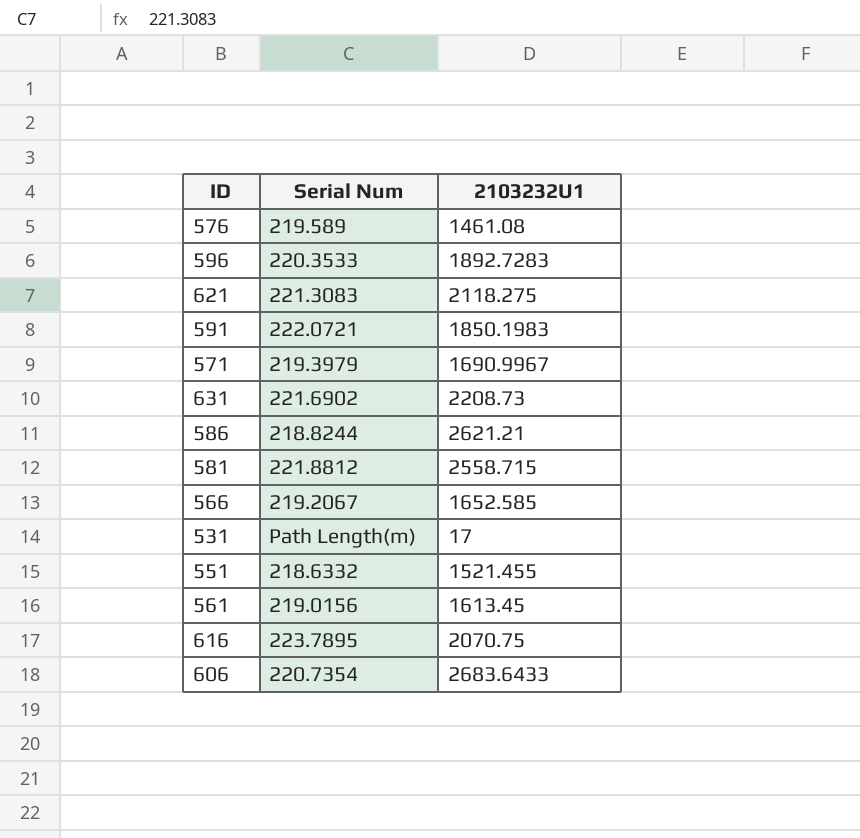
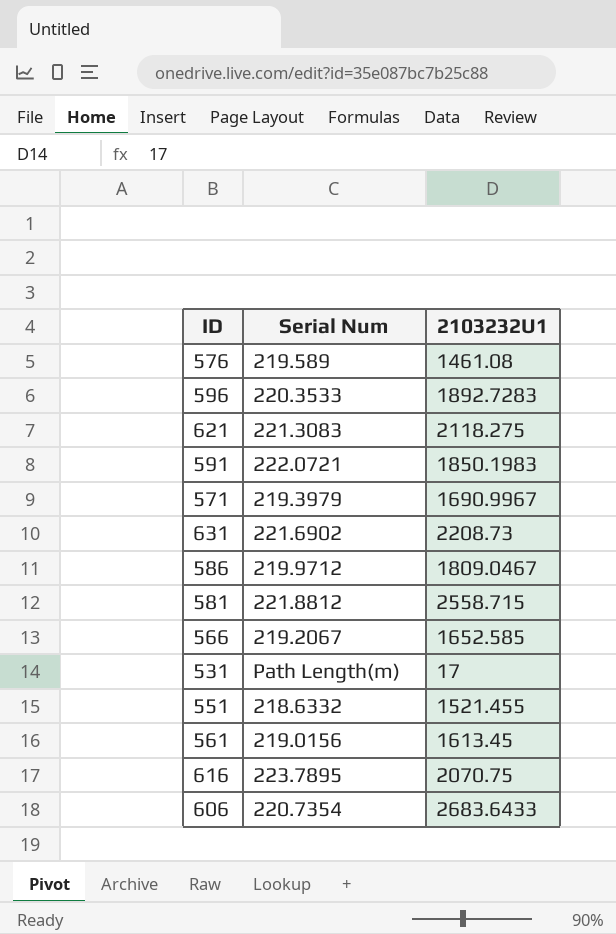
586 | Serial Num: 218.8244 -> 219.9712
586 | 2103232U1: 2621.21 -> 1809.0467

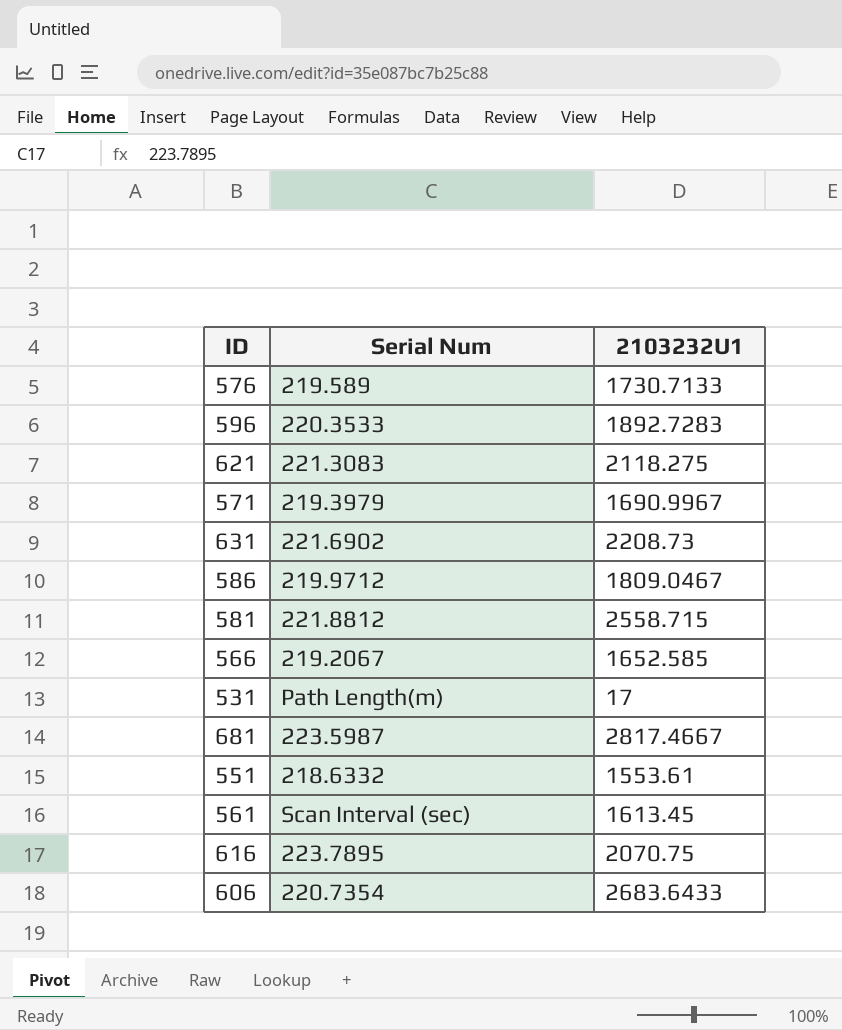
row 591: 222.0721 | 1850.1983 -> none
576 | 2103232U1: 1461.08 -> 1730.7133
row 681: none -> 223.5987 | 2817.4667
551 | 2103232U1: 1521.455 -> 1553.61
561 | Serial Num: 219.0156 -> Scan Interval (sec)

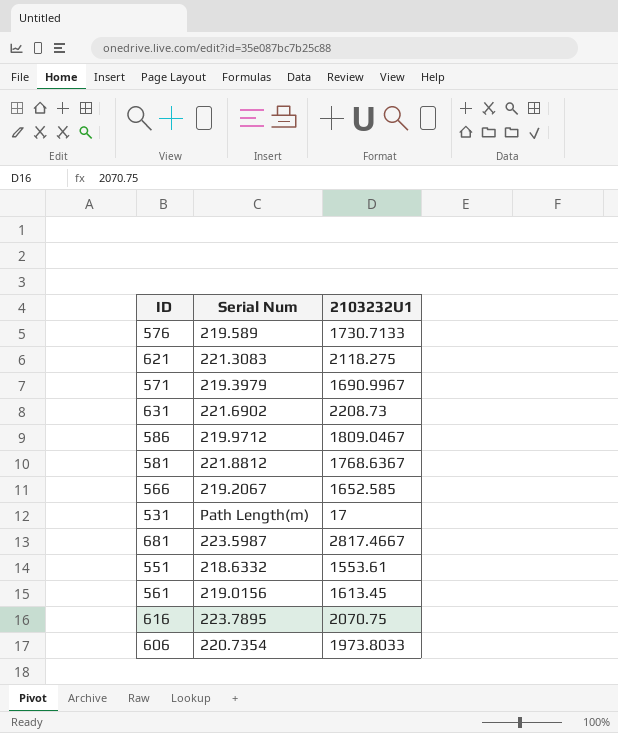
row 596: 220.3533 | 1892.7283 -> none
581 | 2103232U1: 2558.715 -> 1768.6367
561 | Serial Num: Scan Interval (sec) -> 219.0156
606 | 2103232U1: 2683.6433 -> 1973.8033

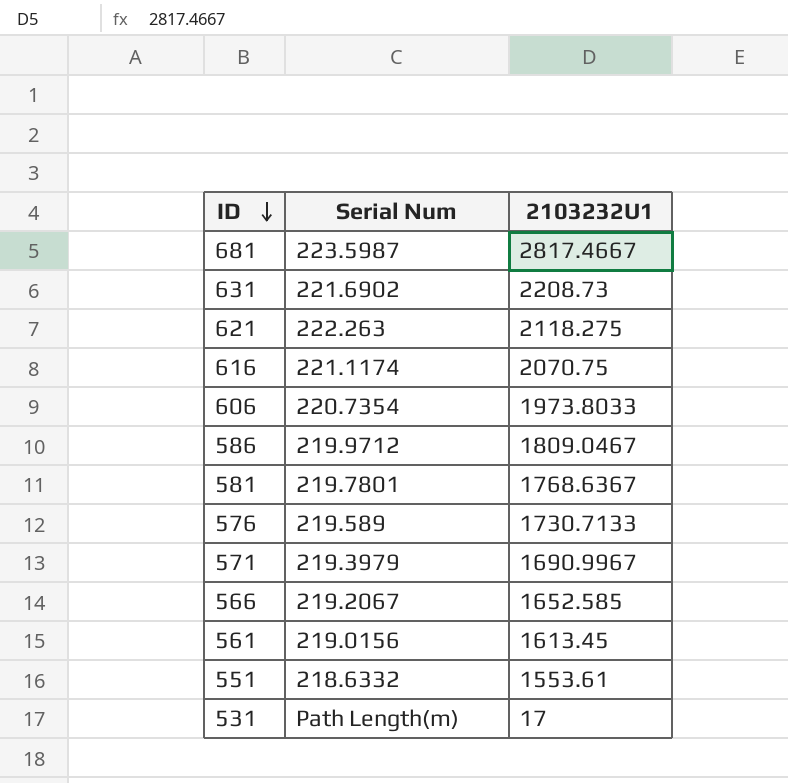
row order: none -> ID descending
621 | Serial Num: 221.3083 -> 222.263
616 | Serial Num: 223.7895 -> 221.1174
581 | Serial Num: 221.8812 -> 219.7801

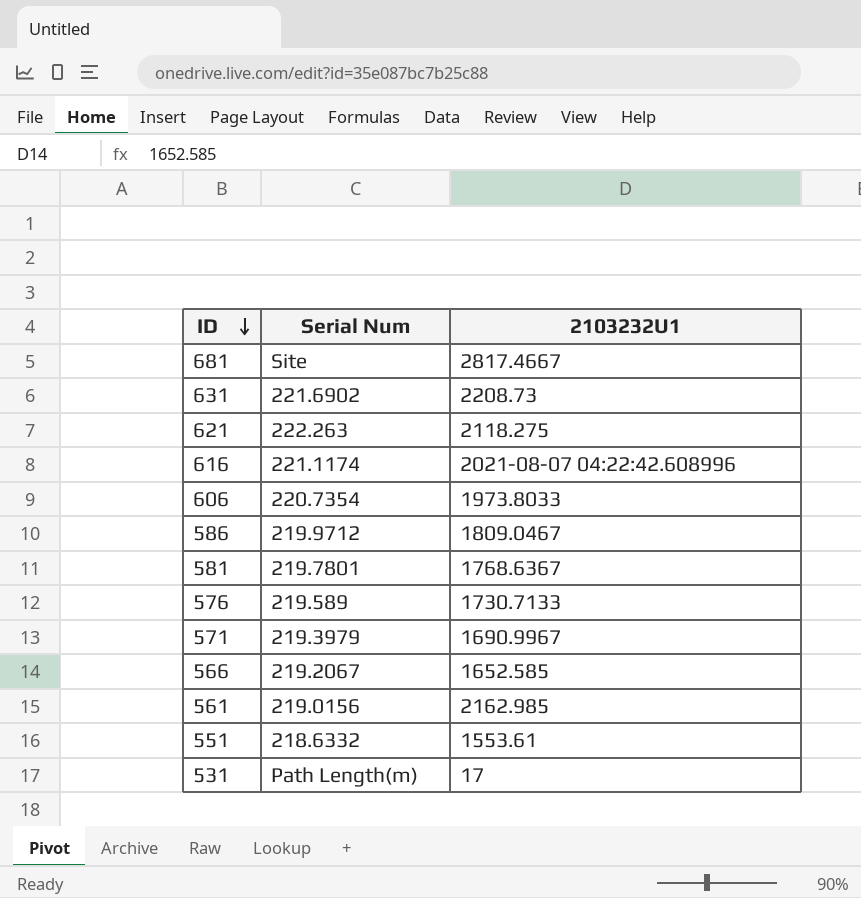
681 | Serial Num: 223.5987 -> Site
616 | 2103232U1: 2070.75 -> 2021-08-07 04:22:42.608996
561 | 2103232U1: 1613.45 -> 2162.985

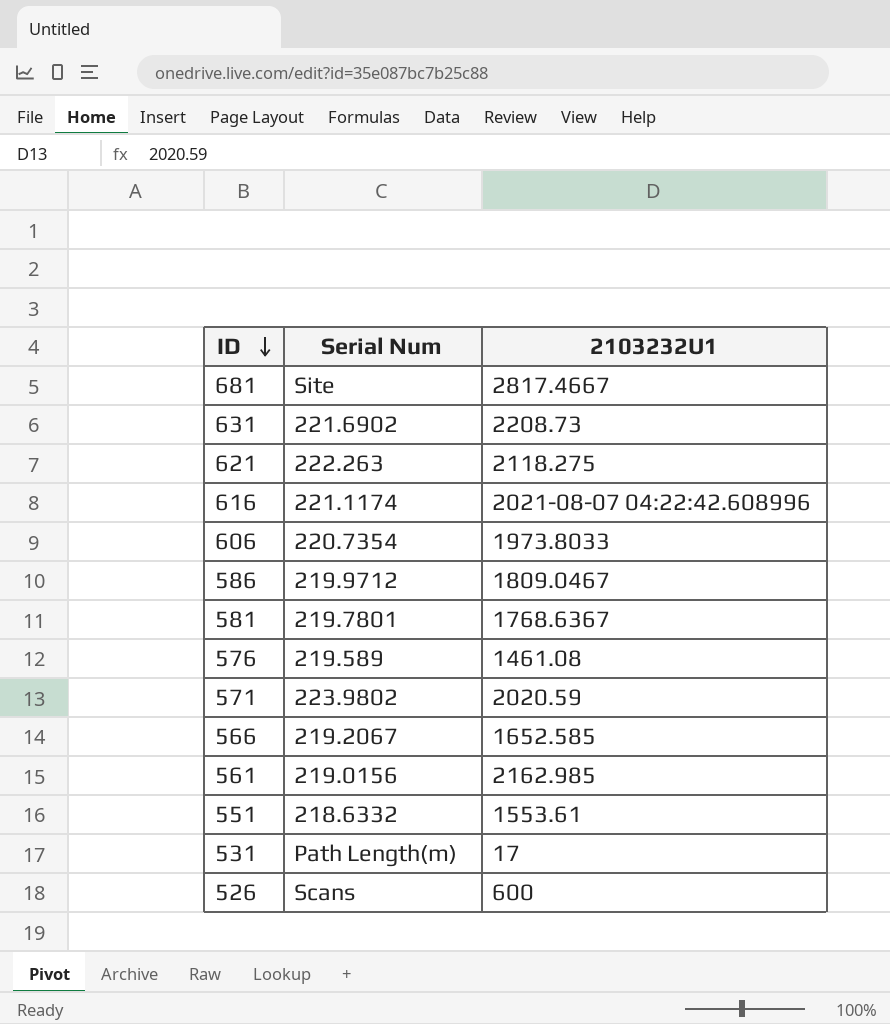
576 | 2103232U1: 1730.7133 -> 1461.08
571 | Serial Num: 219.3979 -> 223.9802
571 | 2103232U1: 1690.9967 -> 2020.59
row 526: none -> Scans | 600

